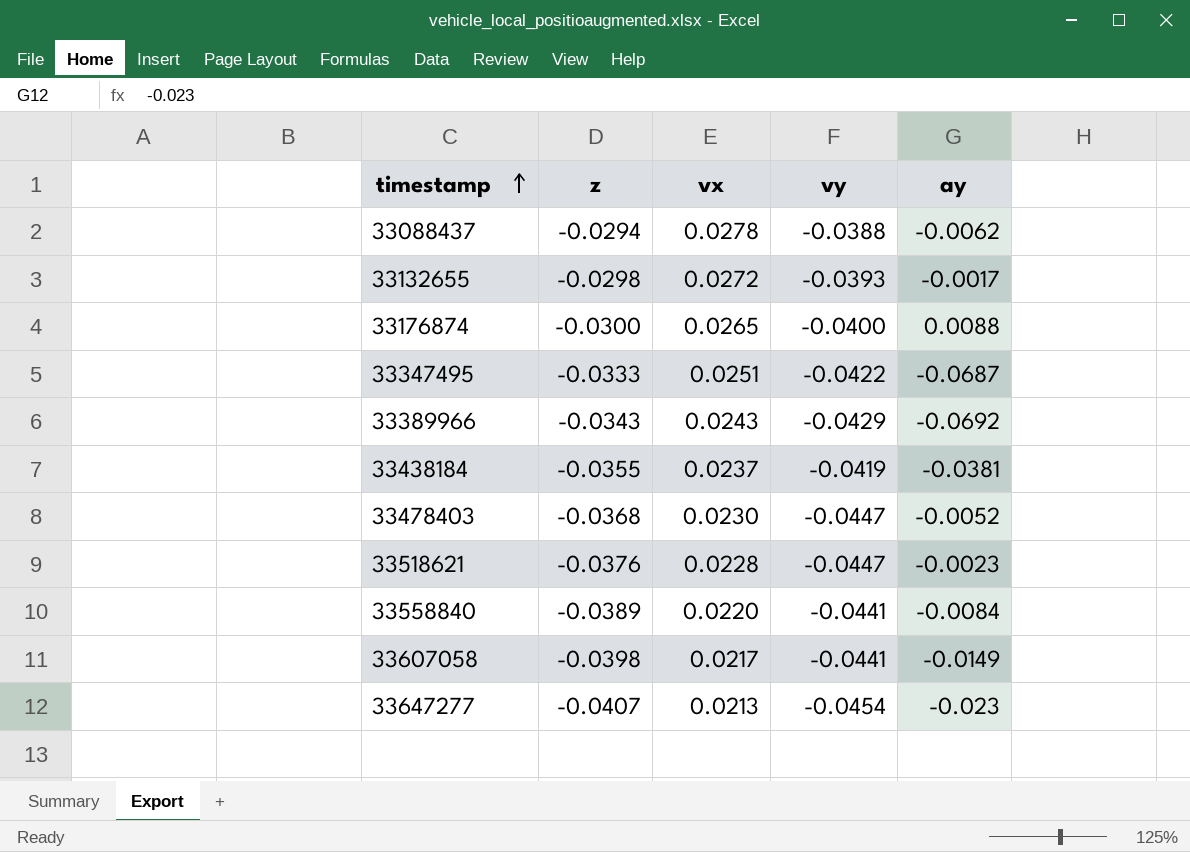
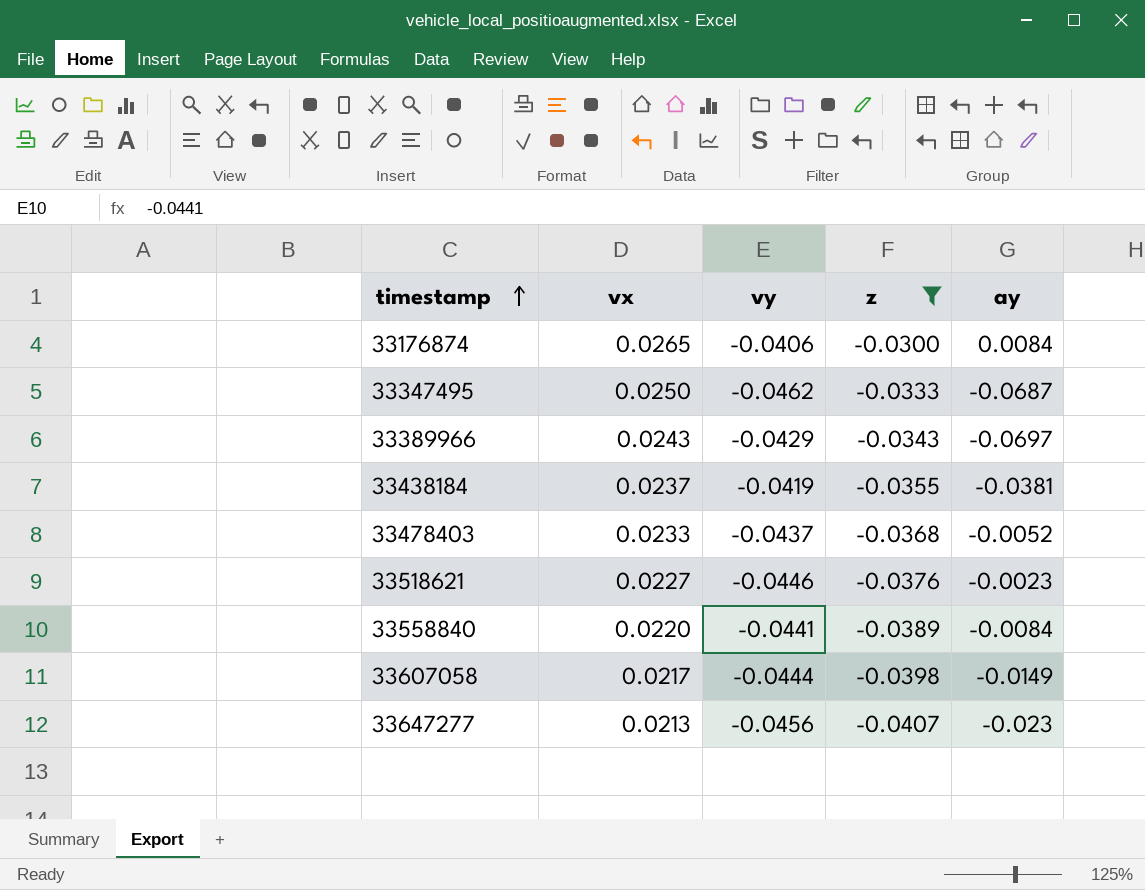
filter: none -> z <= -0.0300
column z | position: 2 -> 4
33176874 | vy: -0.0400 -> -0.0406
33176874 | ay: 0.0088 -> 0.0084
33347495 | vx: 0.0251 -> 0.0250
33347495 | vy: -0.0422 -> -0.0462
33389966 | ay: -0.0692 -> -0.0697
33478403 | vx: 0.0230 -> 0.0233
33478403 | vy: -0.0447 -> -0.0437
33518621 | vx: 0.0228 -> 0.0227
33518621 | vy: -0.0447 -> -0.0446
33607058 | vy: -0.0441 -> -0.0444
33647277 | vy: -0.0454 -> -0.0456

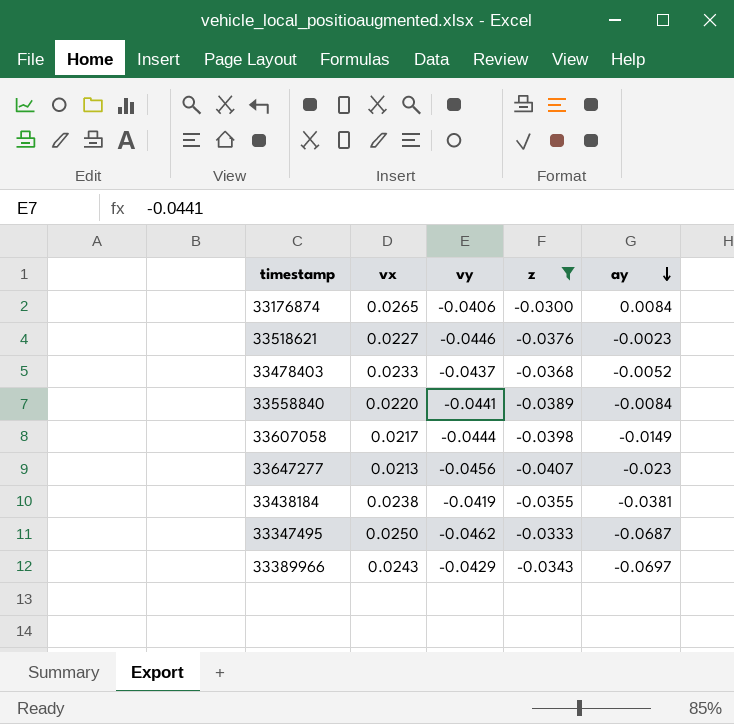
row order: timestamp ascending -> ay descending
33438184 | vx: 0.0237 -> 0.0238

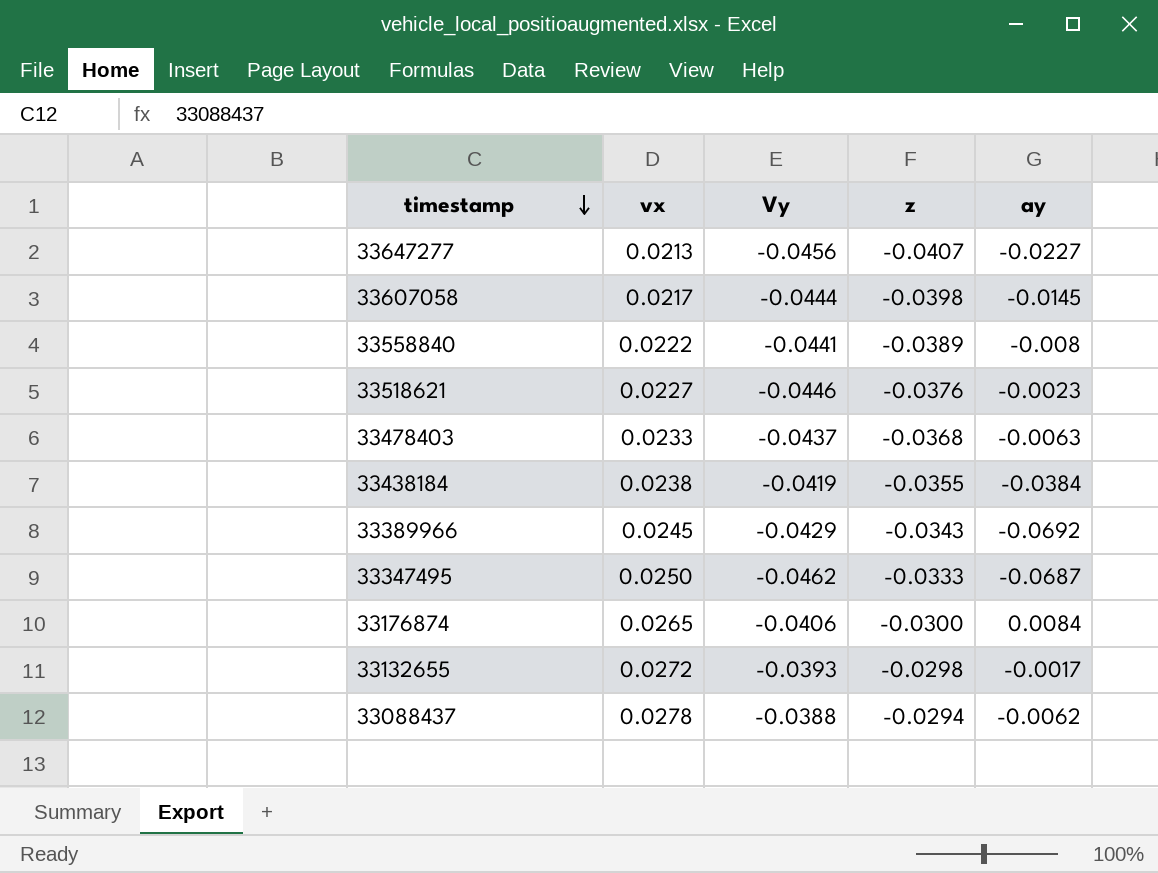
filter: z <= -0.0300 -> none
row order: ay descending -> timestamp descending
column name: vy -> Vy
33647277 | ay: -0.023 -> -0.0227
33607058 | ay: -0.0149 -> -0.0145
33558840 | vx: 0.0220 -> 0.0222
33558840 | ay: -0.0084 -> -0.008
33478403 | ay: -0.0052 -> -0.0063
33438184 | ay: -0.0381 -> -0.0384
33389966 | vx: 0.0243 -> 0.0245
33389966 | ay: -0.0697 -> -0.0692

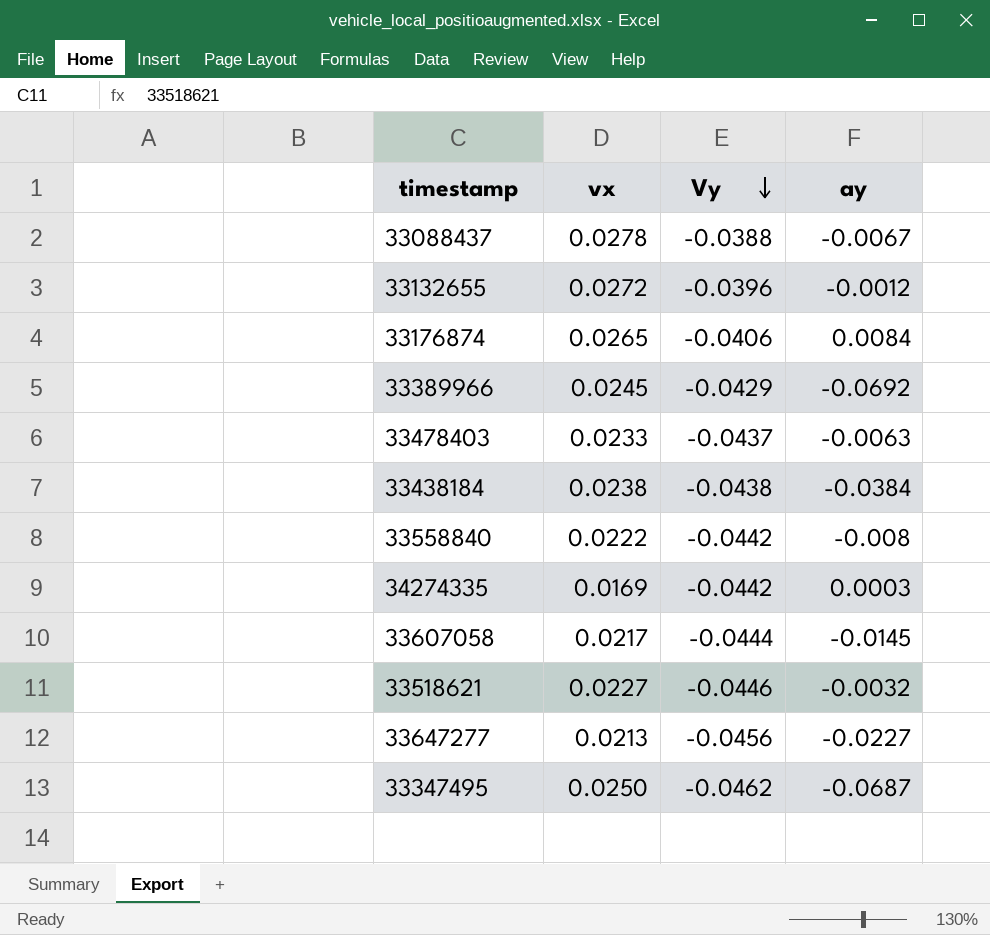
row order: timestamp descending -> Vy descending
column z | position: 4 -> none
33088437 | ay: -0.0062 -> -0.0067
33132655 | Vy: -0.0393 -> -0.0396
33132655 | ay: -0.0017 -> -0.0012
33438184 | Vy: -0.0419 -> -0.0438
33558840 | Vy: -0.0441 -> -0.0442
row 34274335: none -> 0.0169 | -0.0442 | 0.0003
33518621 | ay: -0.0023 -> -0.0032

